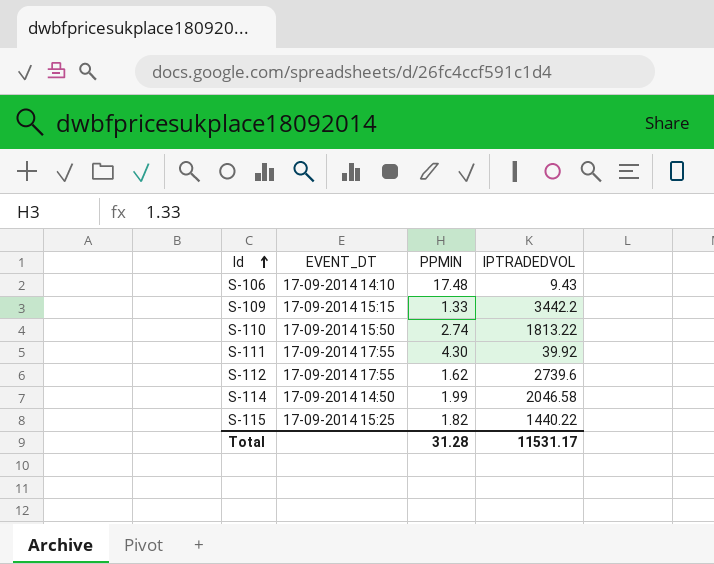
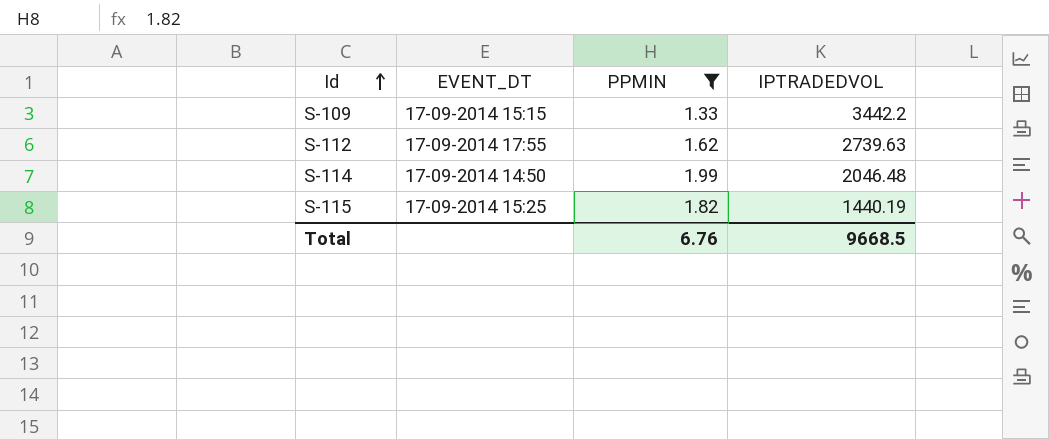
filter: none -> PPMIN <= 1.99
S-112 | IPTRADEDVOL: 2739.6 -> 2739.63
S-114 | IPTRADEDVOL: 2046.58 -> 2046.48
S-115 | IPTRADEDVOL: 1440.22 -> 1440.19
Total | PPMIN: 31.28 -> 6.76
Total | IPTRADEDVOL: 11531.17 -> 9668.5

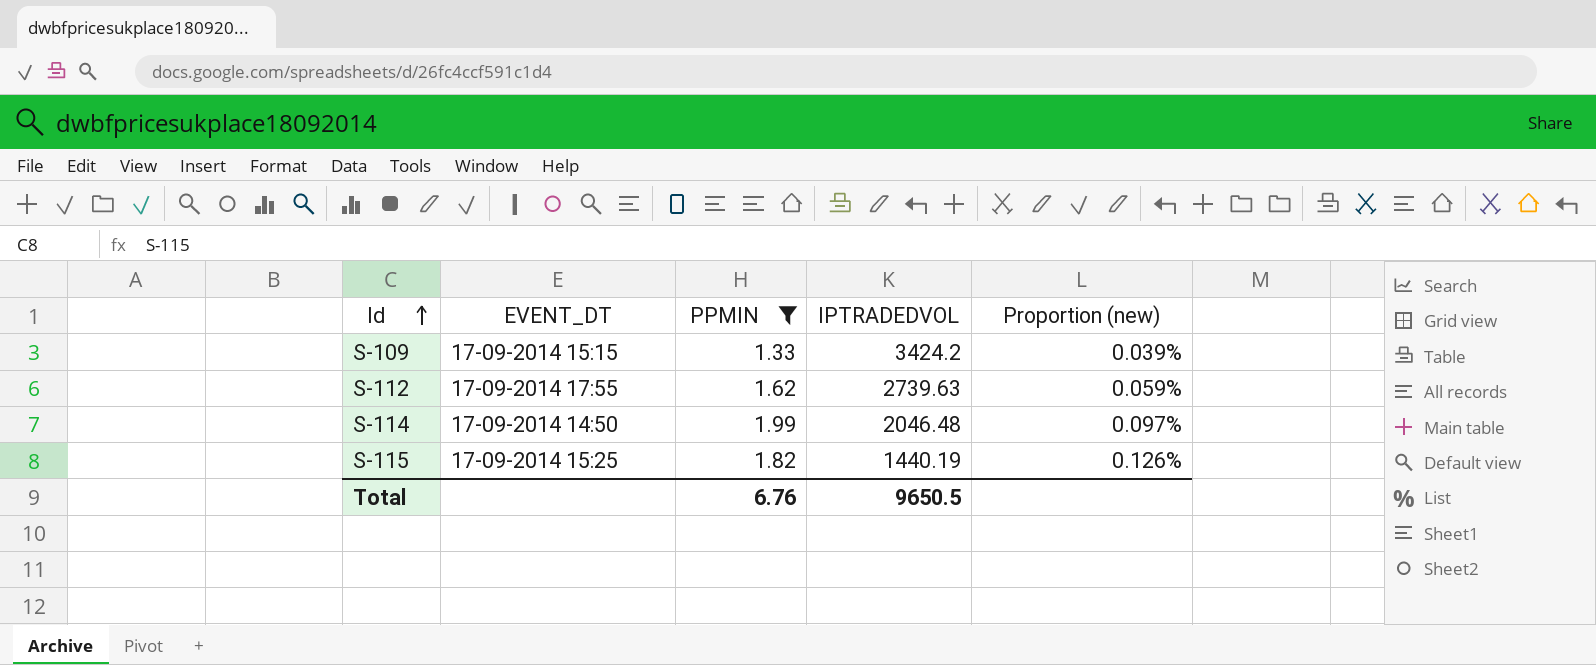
column Proportion (new) | formula: none -> [PPMIN] / [IPTRADEDVOL]
S-109 | IPTRADEDVOL: 3442.2 -> 3424.2
Total | IPTRADEDVOL: 9668.5 -> 9650.5

